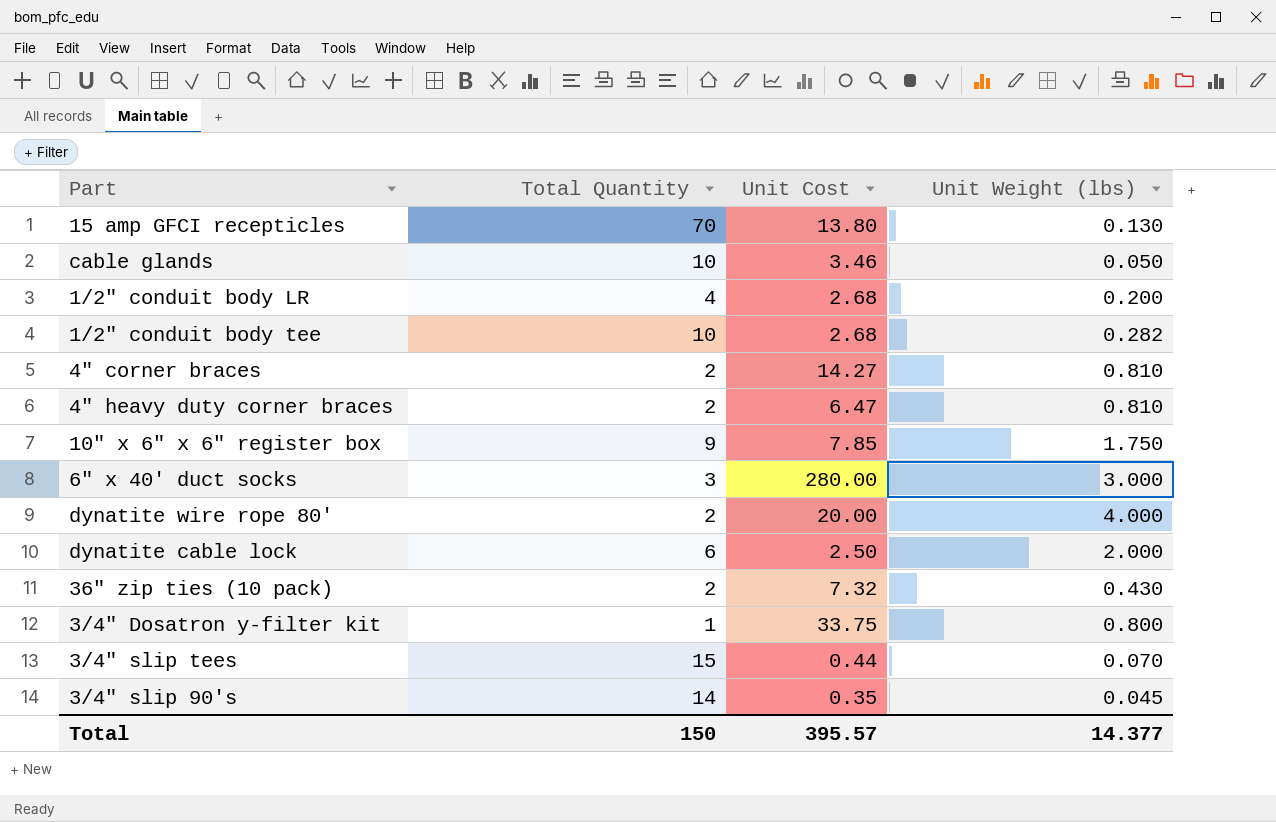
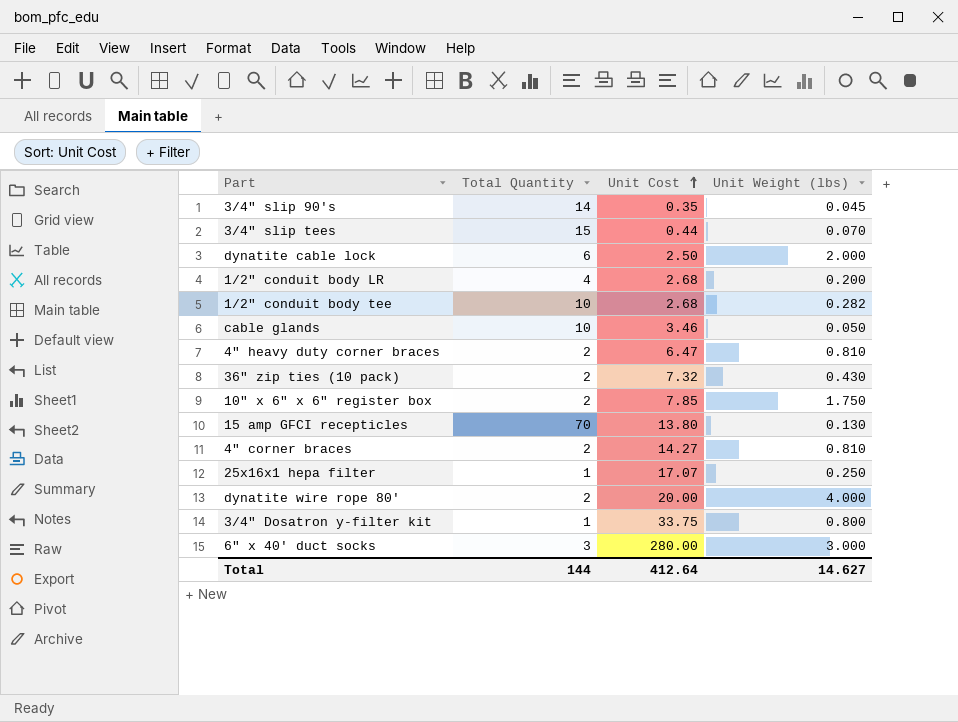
row order: none -> Unit Cost ascending
10" x 6" x 6" register box | Total Quantity: 9 -> 2
row 25x16x1 hepa filter: none -> 1 | 17.07 | 0.250
Total | Total Quantity: 150 -> 144
Total | Unit Cost: 395.57 -> 412.64
Total | Unit Weight (lbs): 14.377 -> 14.627

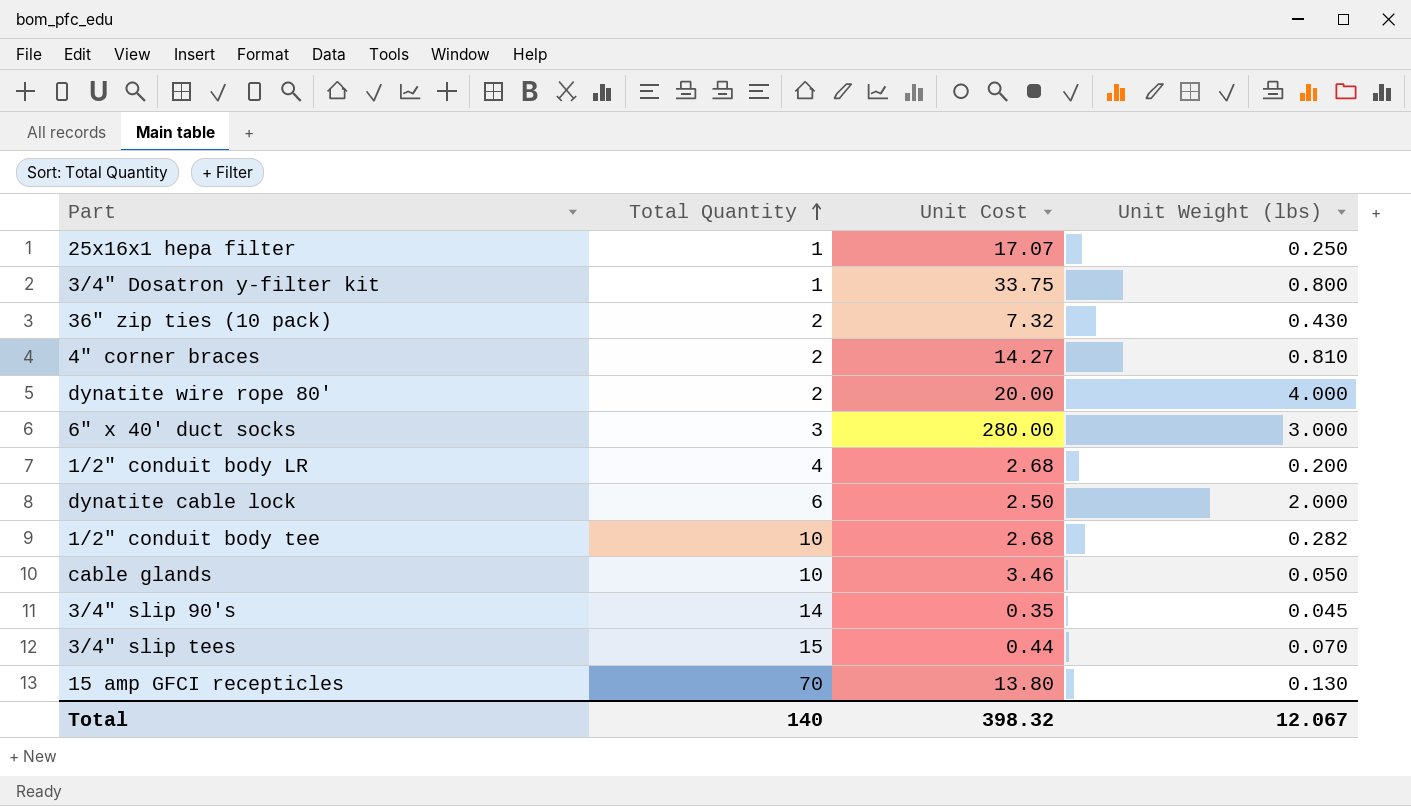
row order: Unit Cost ascending -> Total Quantity ascending
row 4" heavy duty corner braces: 2 | 6.47 | 0.810 -> none
row 10" x 6" x 6" register box: 2 | 7.85 | 1.750 -> none
Total | Total Quantity: 144 -> 140
Total | Unit Cost: 412.64 -> 398.32
Total | Unit Weight (lbs): 14.627 -> 12.067

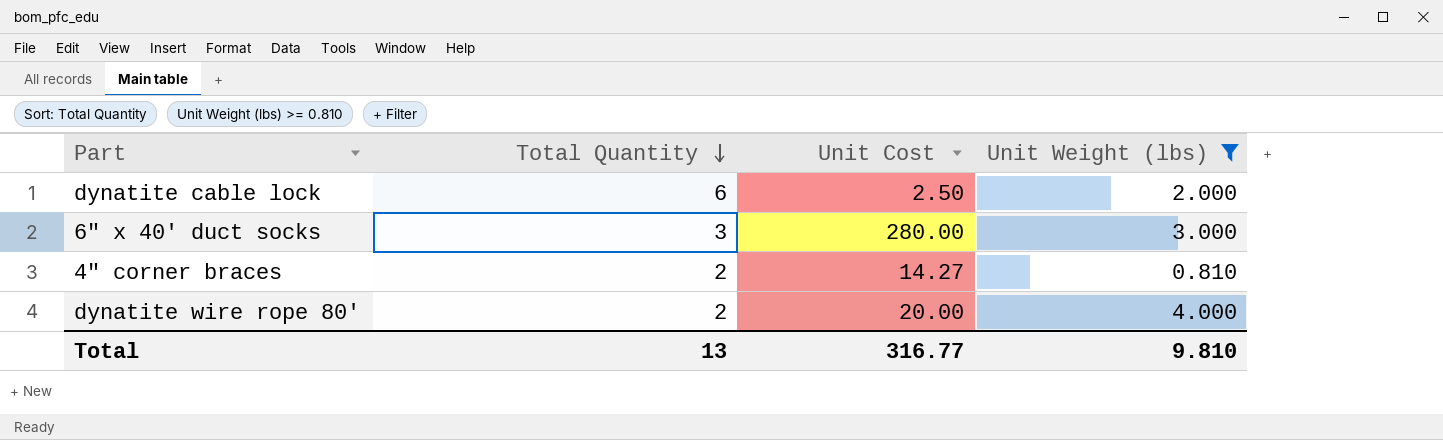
filter: none -> Unit Weight (lbs) >= 0.810
row order: Total Quantity ascending -> Total Quantity descending
Total | Total Quantity: 140 -> 13
Total | Unit Cost: 398.32 -> 316.77
Total | Unit Weight (lbs): 12.067 -> 9.810

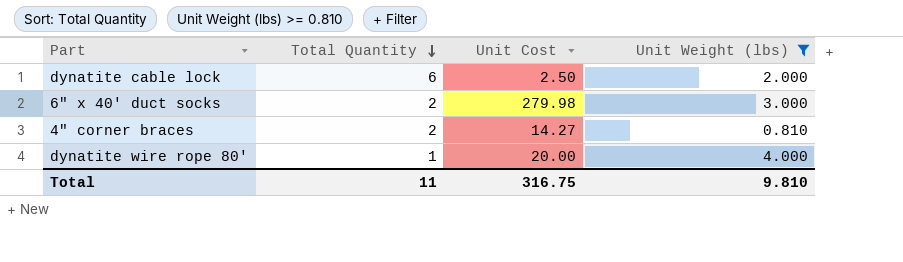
6" x 40' duct socks | Total Quantity: 3 -> 2
6" x 40' duct socks | Unit Cost: 280.00 -> 279.98
dynatite wire rope 80' | Total Quantity: 2 -> 1
Total | Total Quantity: 13 -> 11
Total | Unit Cost: 316.77 -> 316.75

